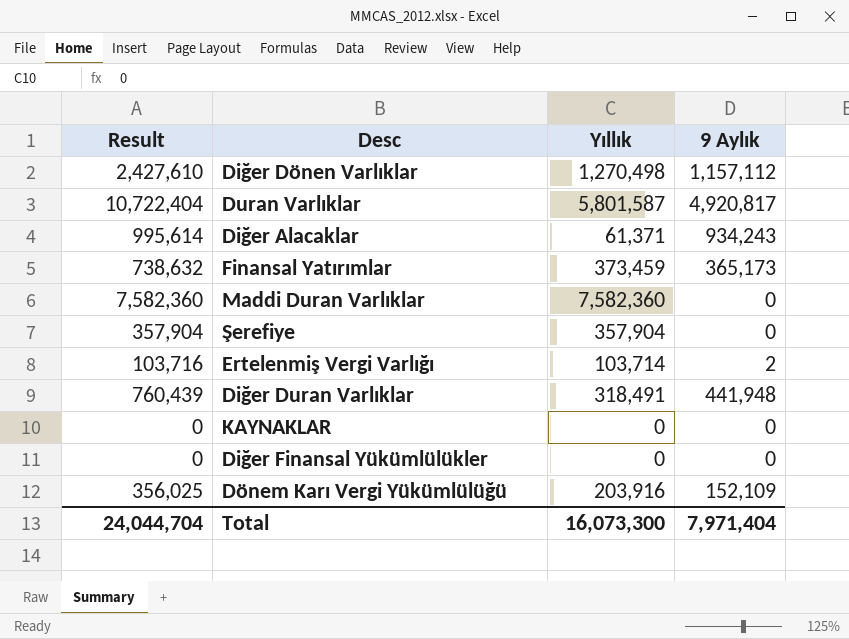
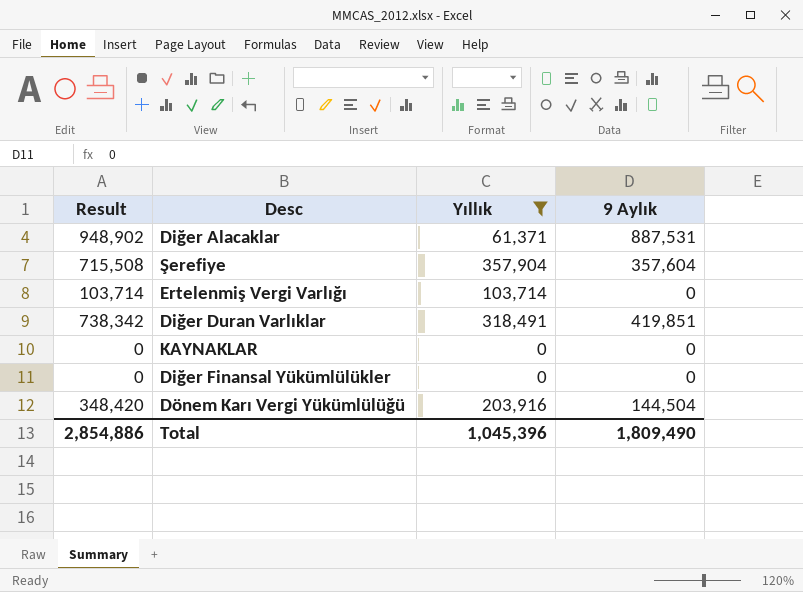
filter: none -> Yıllık <= 357,904
Diğer Alacaklar | Result: 995,614 -> 948,902
Diğer Alacaklar | 9 Aylık: 934,243 -> 887,531
Şerefiye | Result: 357,904 -> 715,508
Şerefiye | 9 Aylık: 0 -> 357,604
Ertelenmiş Vergi Varlığı | Result: 103,716 -> 103,714
Ertelenmiş Vergi Varlığı | 9 Aylık: 2 -> 0
Diğer Duran Varlıklar | Result: 760,439 -> 738,342
Diğer Duran Varlıklar | 9 Aylık: 441,948 -> 419,851
Dönem Karı Vergi Yükümlülüğü | Result: 356,025 -> 348,420
Dönem Karı Vergi Yükümlülüğü | 9 Aylık: 152,109 -> 144,504
Total | Result: 24,044,704 -> 2,854,886
Total | Yıllık: 16,073,300 -> 1,045,396
Total | 9 Aylık: 7,971,404 -> 1,809,490

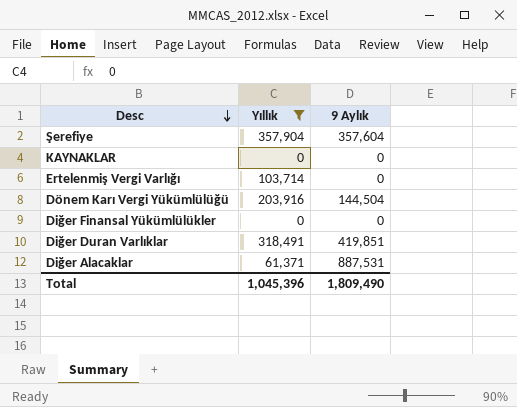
row order: none -> Desc descending
column Result | formula: [Yıllık] + [9 Aylık] -> none

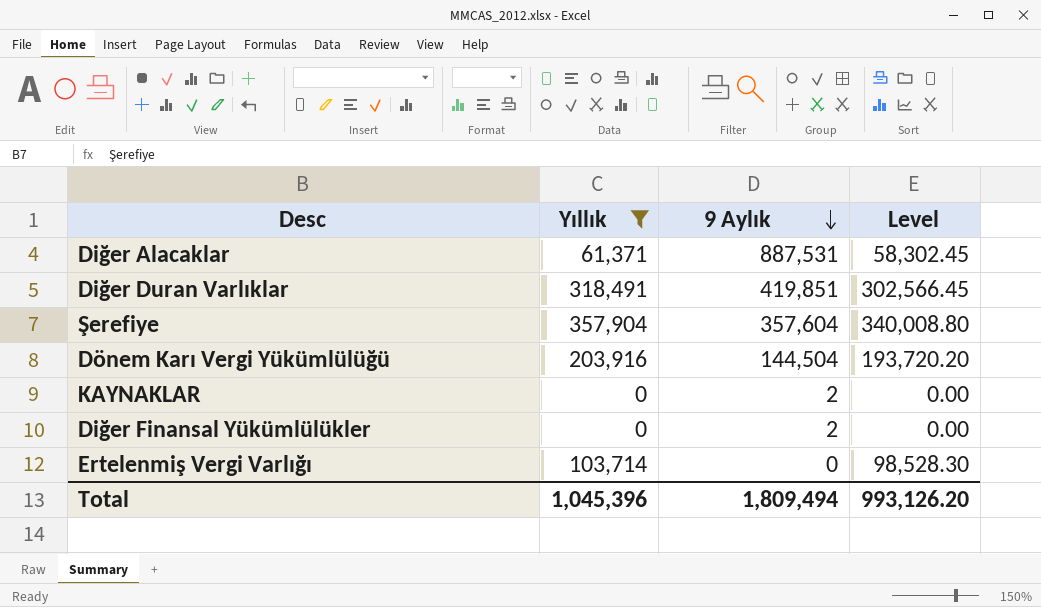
row order: Desc descending -> 9 Aylık descending
column Level | formula: none -> [Yıllık] * 0.95
KAYNAKLAR | 9 Aylık: 0 -> 2
Diğer Finansal Yükümlülükler | 9 Aylık: 0 -> 2
Total | 9 Aylık: 1,809,490 -> 1,809,494

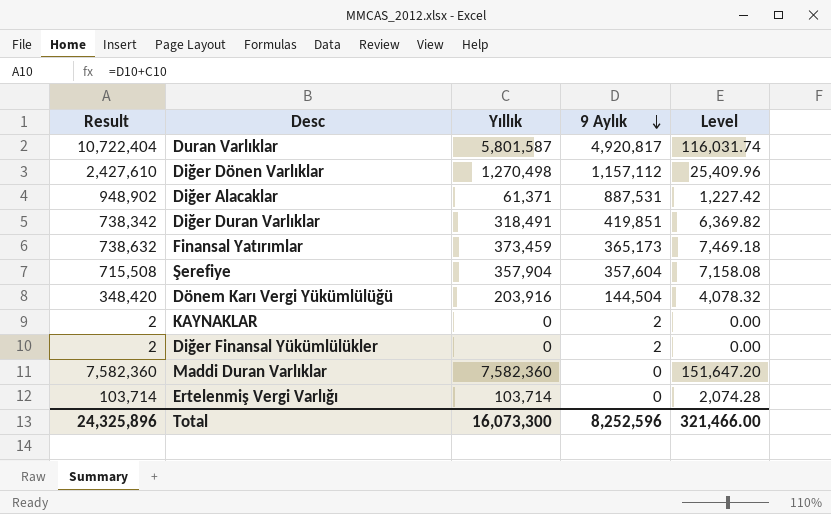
filter: Yıllık <= 357,904 -> none
column Result | formula: none -> [Yıllık] + [9 Aylık]
column Level | formula: [Yıllık] * 0.95 -> [Yıllık] * 0.02
Total | Yıllık: 1,045,396 -> 16,073,300
Total | 9 Aylık: 1,809,494 -> 8,252,596
Total | Level: 993,126.20 -> 321,466.00

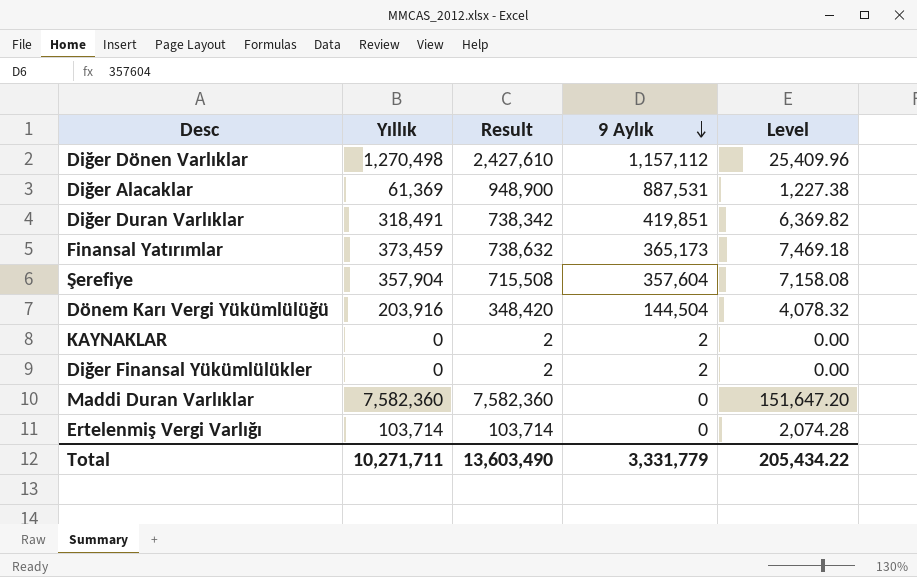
column Result | position: 1 -> 3
row Duran Varlıklar: 10,722,404 | 5,801,587 | 4,920,817 | 116,031.74 -> none
Diğer Alacaklar | Yıllık: 61,371 -> 61,369
Diğer Alacaklar | Result: 948,902 -> 948,900
Diğer Alacaklar | Level: 1,227.42 -> 1,227.38
Total | Yıllık: 16,073,300 -> 10,271,711
Total | Result: 24,325,896 -> 13,603,490
Total | 9 Aylık: 8,252,596 -> 3,331,779
Total | Level: 321,466.00 -> 205,434.22

